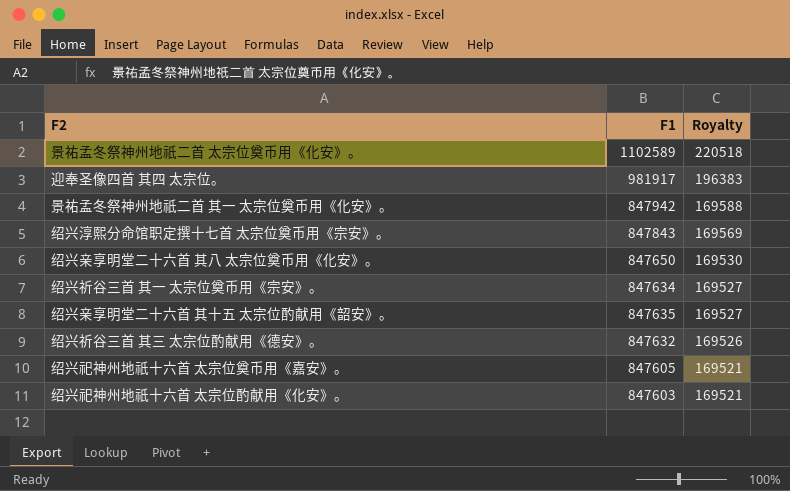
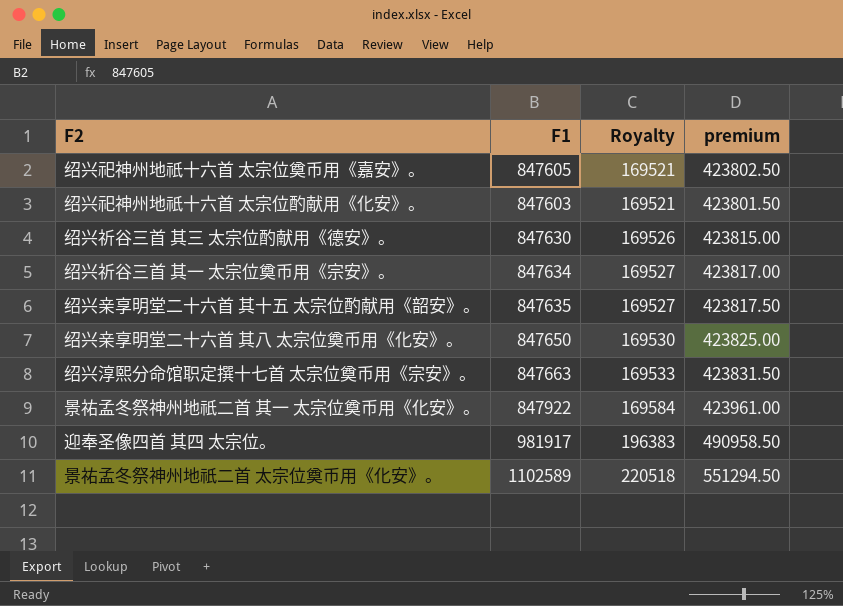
row order: Royalty descending -> Royalty ascending
column premium | formula: none -> [F1] * 0.5
绍兴祈谷三首 其三 太宗位酌献用《德安》。 | F1: 847632 -> 847630
绍兴淳熙分命馆职定撰十七首 太宗位奠币用《宗安》。 | F1: 847843 -> 847663
绍兴淳熙分命馆职定撰十七首 太宗位奠币用《宗安》。 | Royalty: 169569 -> 169533
景祐孟冬祭神州地祇二首 其一 太宗位奠币用《化安》。 | F1: 847942 -> 847922
景祐孟冬祭神州地祇二首 其一 太宗位奠币用《化安》。 | Royalty: 169588 -> 169584

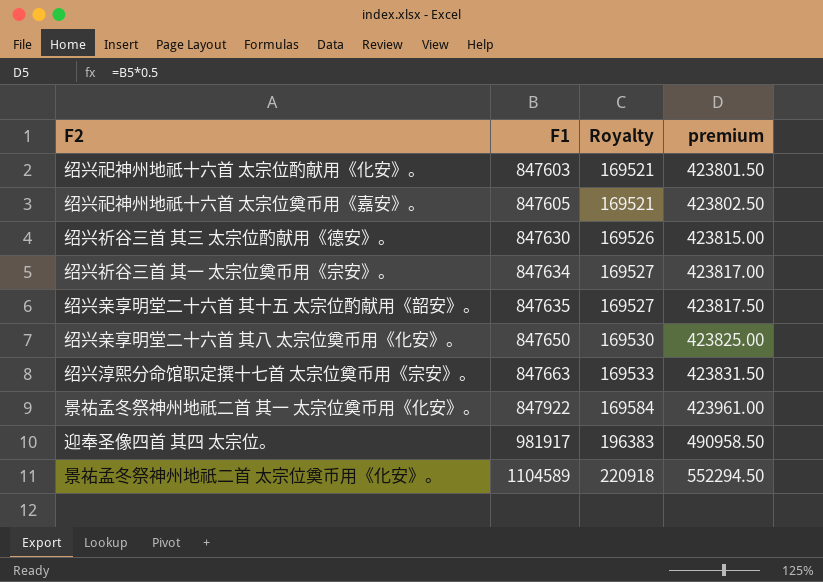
row order: Royalty ascending -> F1 ascending
景祐孟冬祭神州地祇二首 太宗位奠币用《化安》。 | F1: 1102589 -> 1104589
景祐孟冬祭神州地祇二首 太宗位奠币用《化安》。 | Royalty: 220518 -> 220918
景祐孟冬祭神州地祇二首 太宗位奠币用《化安》。 | premium: 551294.50 -> 552294.50

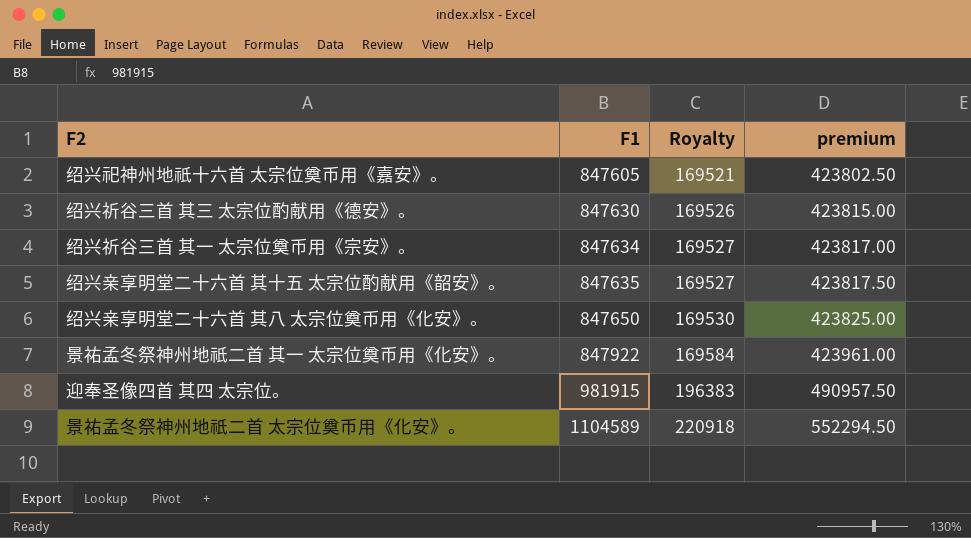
row 绍兴祀神州地祇十六首 太宗位酌献用《化安》。: 847603 | 169521 | 423801.50 -> none
row 绍兴淳熙分命馆职定撰十七首 太宗位奠币用《宗安》。: 847663 | 169533 | 423831.50 -> none
迎奉圣像四首 其四 太宗位。 | F1: 981917 -> 981915
迎奉圣像四首 其四 太宗位。 | premium: 490958.50 -> 490957.50

